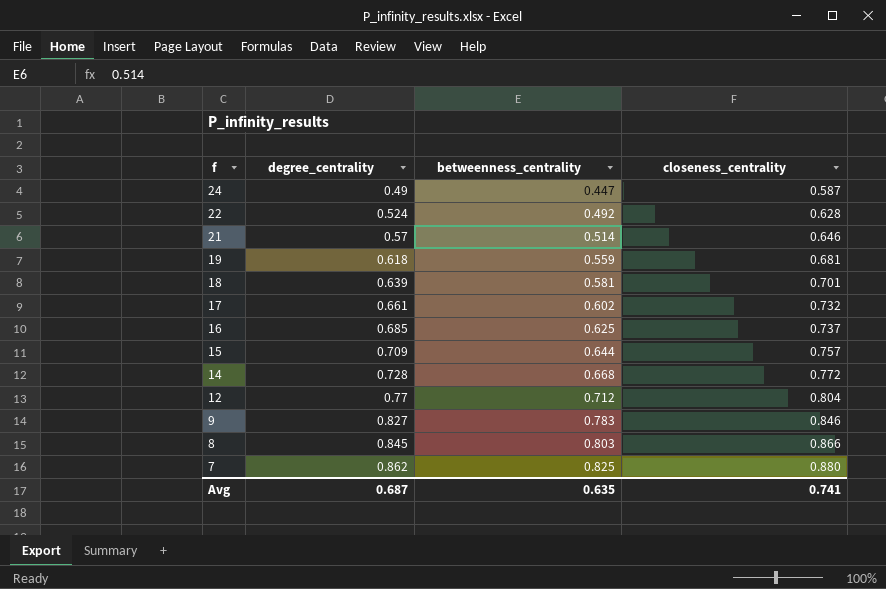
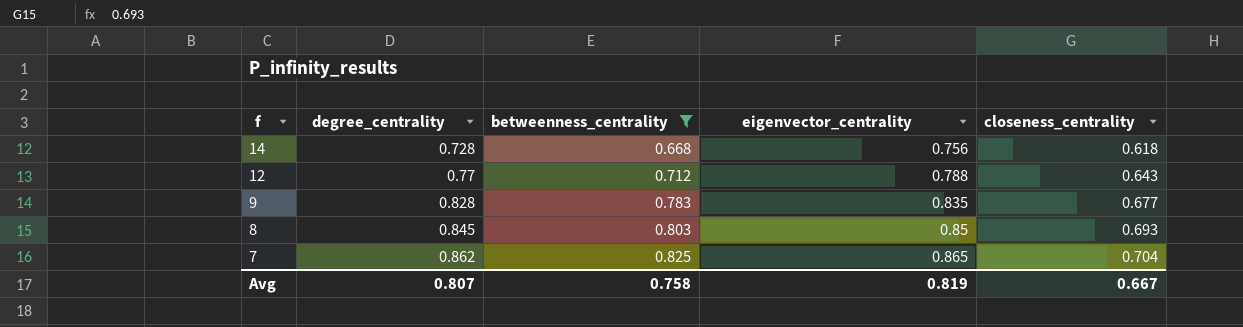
filter: none -> betweenness_centrality >= 0.668
column eigenvector_centrality | position: none -> 4
14 | closeness_centrality: 0.772 -> 0.618
12 | closeness_centrality: 0.804 -> 0.643
9 | degree_centrality: 0.827 -> 0.828
9 | closeness_centrality: 0.846 -> 0.677
8 | closeness_centrality: 0.866 -> 0.693
7 | closeness_centrality: 0.880 -> 0.704
Avg | degree_centrality: 0.687 -> 0.807
Avg | betweenness_centrality: 0.635 -> 0.758
Avg | closeness_centrality: 0.741 -> 0.667

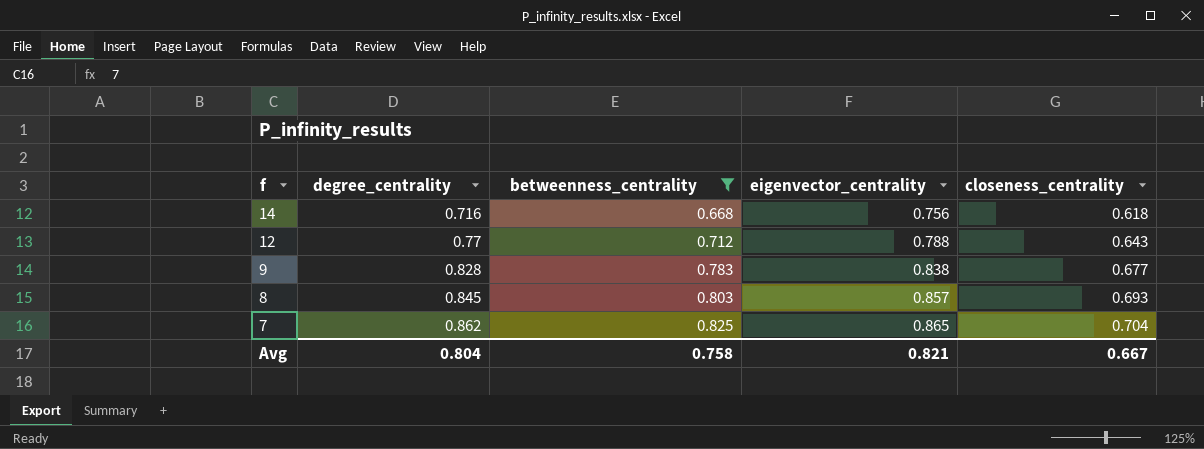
14 | degree_centrality: 0.728 -> 0.716
9 | eigenvector_centrality: 0.835 -> 0.838
8 | eigenvector_centrality: 0.85 -> 0.857
Avg | degree_centrality: 0.807 -> 0.804
Avg | eigenvector_centrality: 0.819 -> 0.821

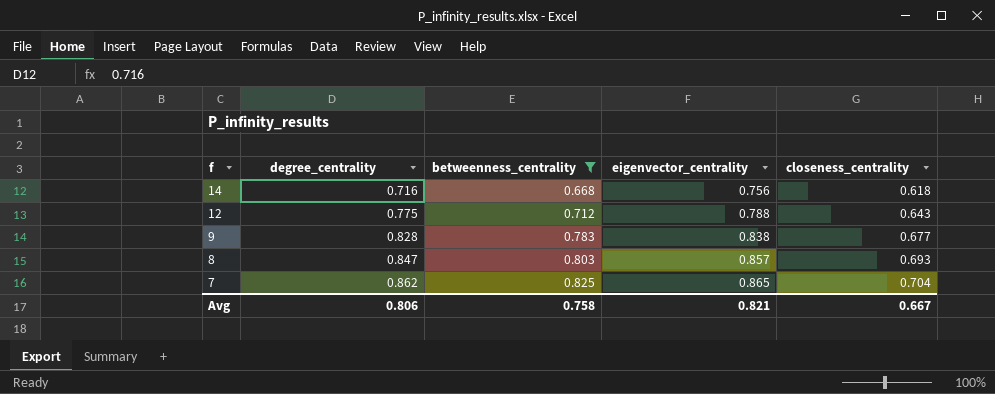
12 | degree_centrality: 0.77 -> 0.775
8 | degree_centrality: 0.845 -> 0.847
Avg | degree_centrality: 0.804 -> 0.806

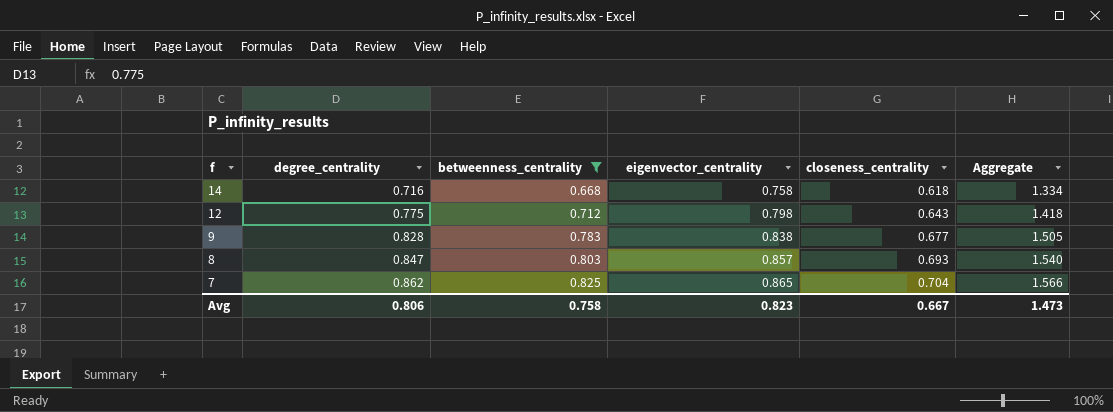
column Aggregate | formula: none -> [degree_centrality] + [closeness_centrality]
14 | eigenvector_centrality: 0.756 -> 0.758
12 | eigenvector_centrality: 0.788 -> 0.798
Avg | eigenvector_centrality: 0.821 -> 0.823

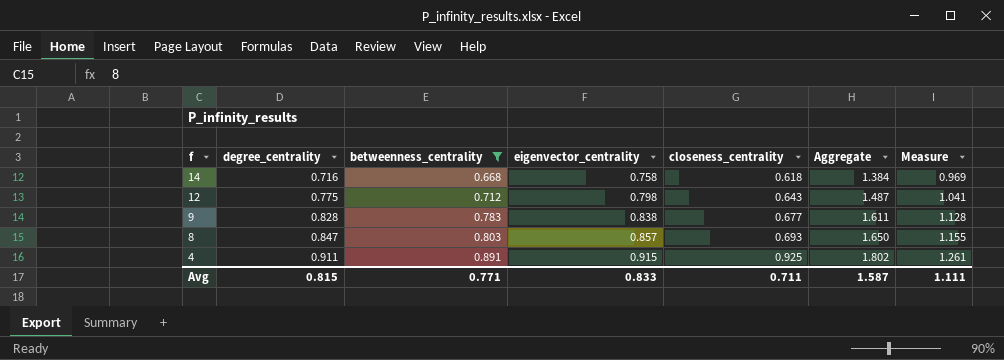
column Aggregate | formula: [degree_centrality] + [closeness_centrality] -> [degree_centrality] + [betweenness_centrality]
column Measure | formula: none -> [Aggregate] * 0.7
row 7: 0.862 | 0.825 | 0.865 | 0.704 | 1.566 -> none
row 4: none -> 0.911 | 0.891 | 0.915 | 0.925 | 1.802 | 1.261
Avg | degree_centrality: 0.806 -> 0.815
Avg | betweenness_centrality: 0.758 -> 0.771
Avg | eigenvector_centrality: 0.823 -> 0.833
Avg | closeness_centrality: 0.667 -> 0.711
Avg | Aggregate: 1.473 -> 1.587

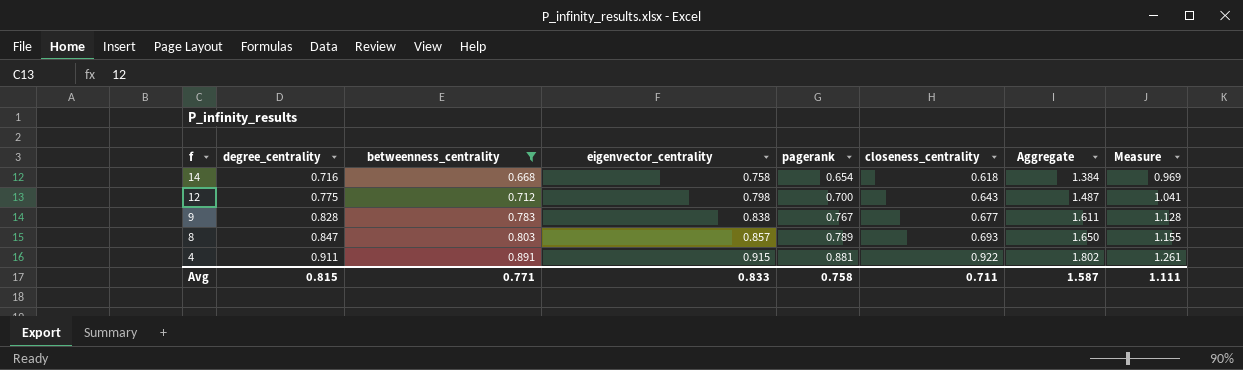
column pagerank | position: none -> 5
4 | closeness_centrality: 0.925 -> 0.922

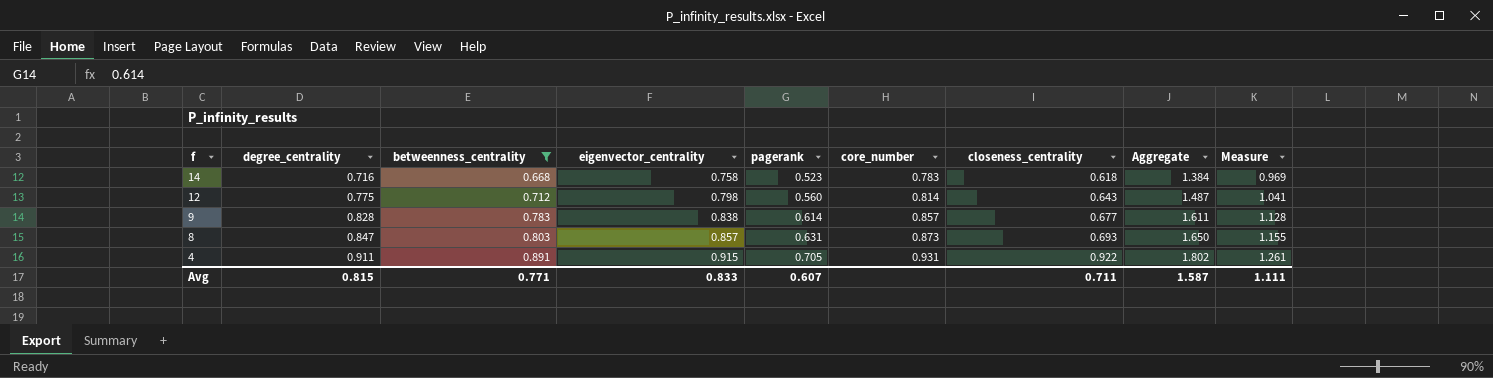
column core_number | position: none -> 6
14 | pagerank: 0.654 -> 0.523
12 | pagerank: 0.700 -> 0.560
9 | pagerank: 0.767 -> 0.614
8 | pagerank: 0.789 -> 0.631
4 | pagerank: 0.881 -> 0.705
Avg | pagerank: 0.758 -> 0.607

